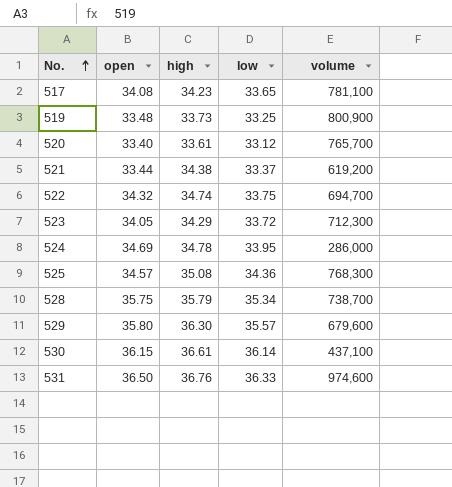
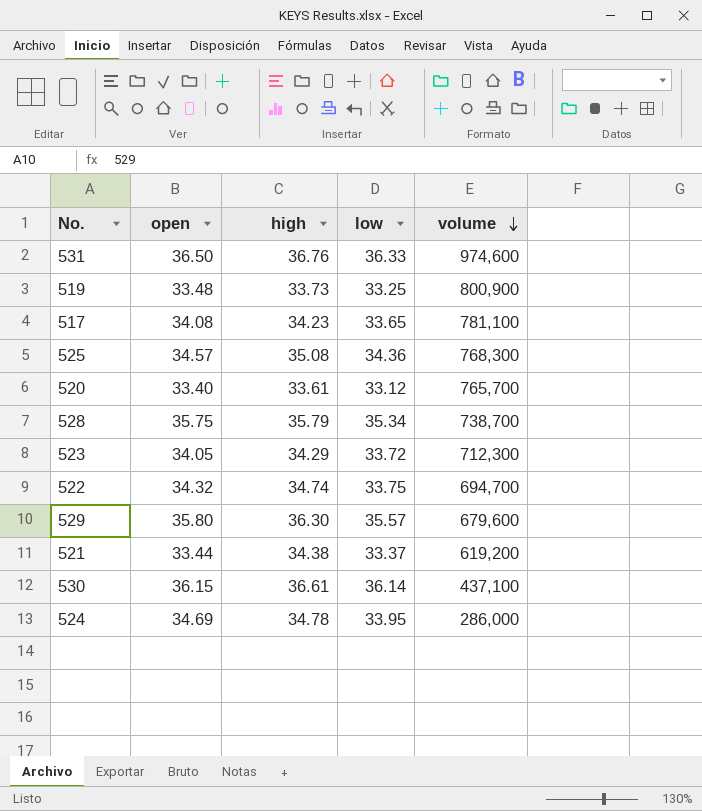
row order: No. ascending -> volume descending

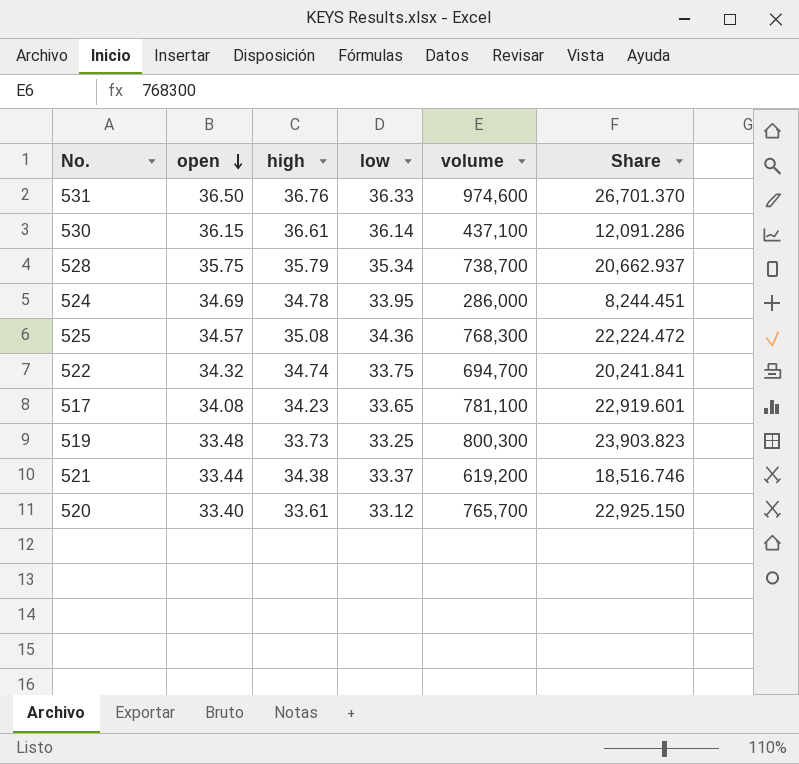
row order: volume descending -> open descending
column Share | formula: none -> [volume] / [open]
row 523: 34.05 | 34.29 | 33.72 | 712,300 -> none
row 529: 35.80 | 36.30 | 35.57 | 679,600 -> none
519 | volume: 800,900 -> 800,300

